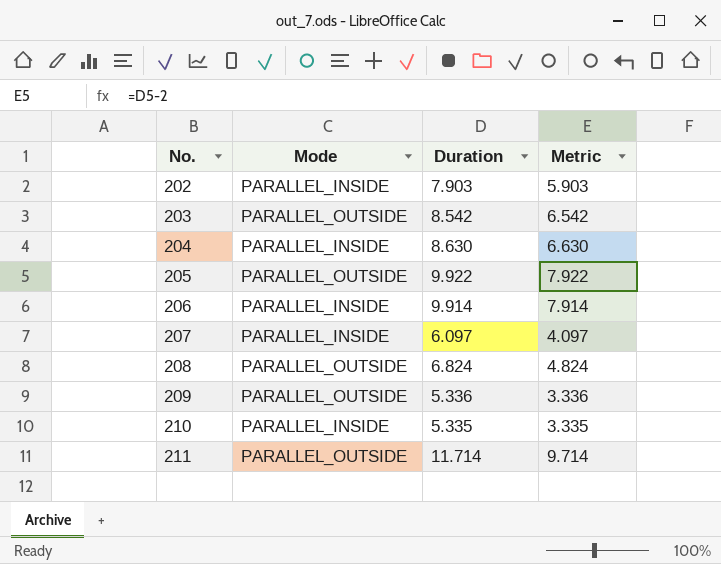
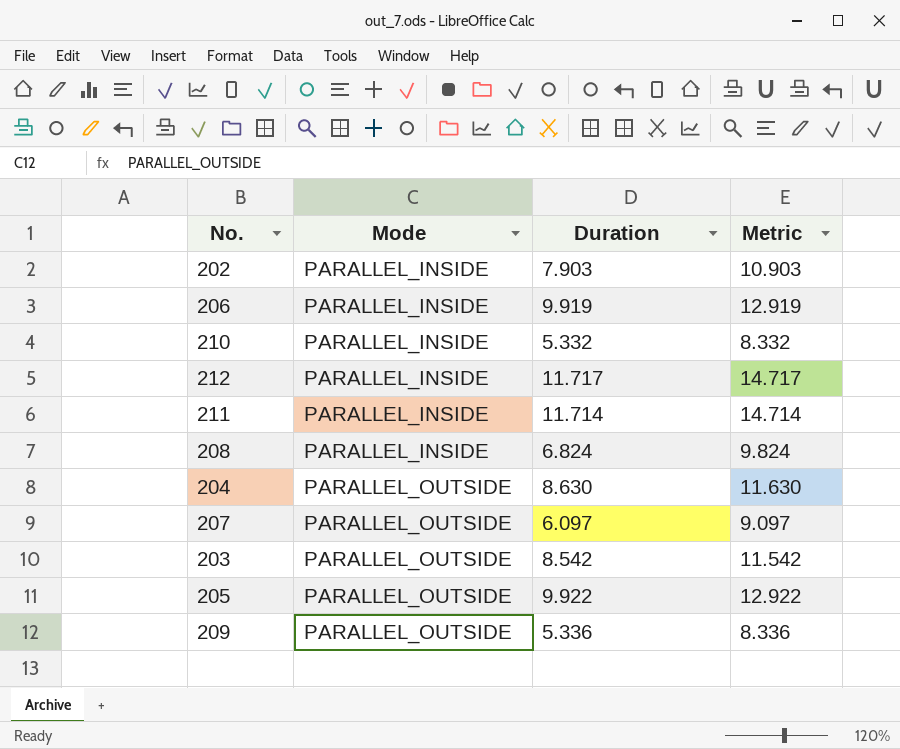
row order: No. ascending -> Mode ascending
column Metric | formula: [Duration] - 2 -> [Duration] + 3
206 | Duration: 9.914 -> 9.919
210 | Duration: 5.335 -> 5.332
row 212: none -> PARALLEL_INSIDE | 11.717 | 14.717
211 | Mode: PARALLEL_OUTSIDE -> PARALLEL_INSIDE
208 | Mode: PARALLEL_OUTSIDE -> PARALLEL_INSIDE
204 | Mode: PARALLEL_INSIDE -> PARALLEL_OUTSIDE
207 | Mode: PARALLEL_INSIDE -> PARALLEL_OUTSIDE

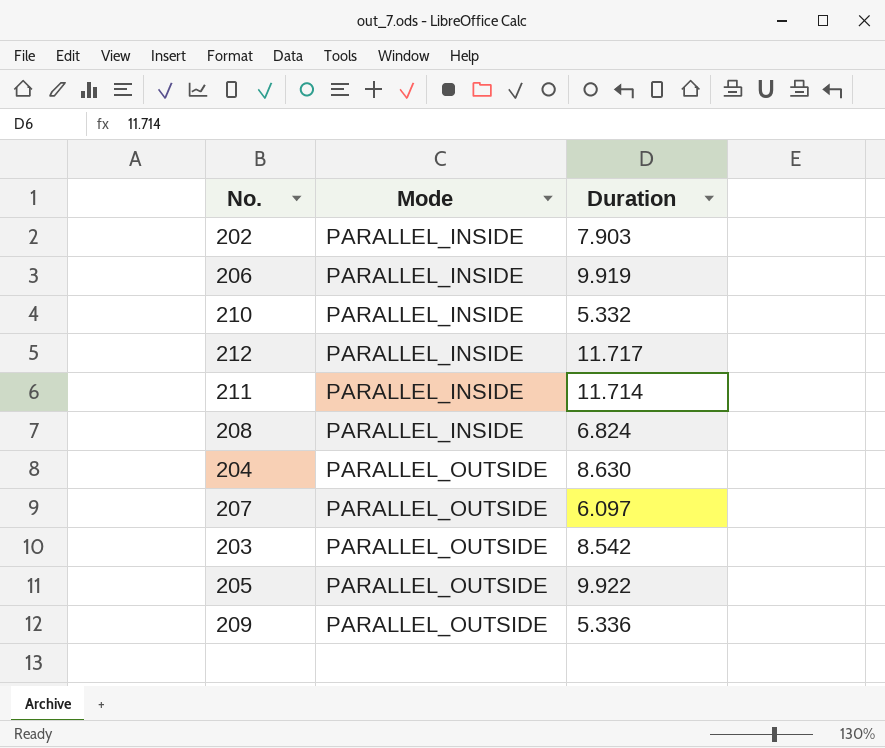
column Metric | formula: [Duration] + 3 -> none

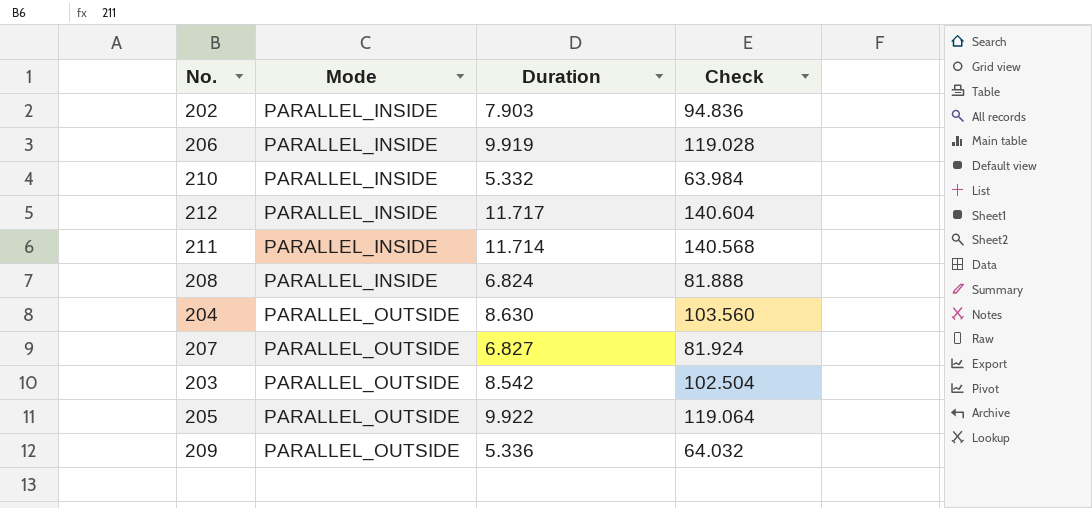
column Check | formula: none -> [Duration] * 12
207 | Duration: 6.097 -> 6.827

